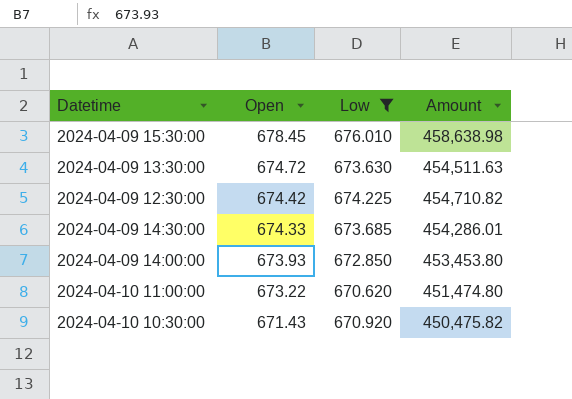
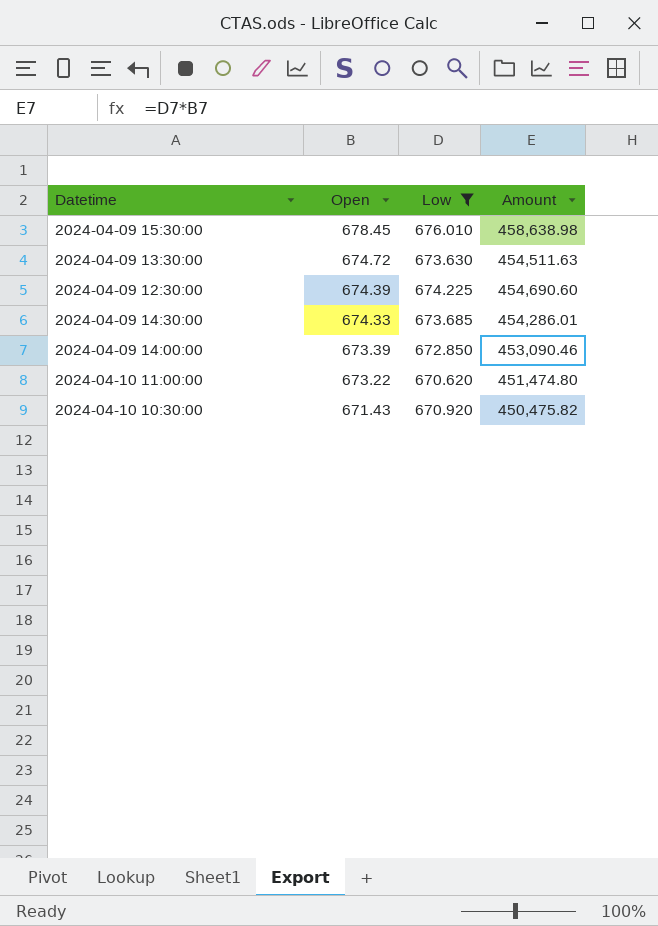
2024-04-09 12:30:00 | Open: 674.42 -> 674.39
2024-04-09 12:30:00 | Amount: 454,710.82 -> 454,690.60
2024-04-09 14:00:00 | Open: 673.93 -> 673.39
2024-04-09 14:00:00 | Amount: 453,453.80 -> 453,090.46

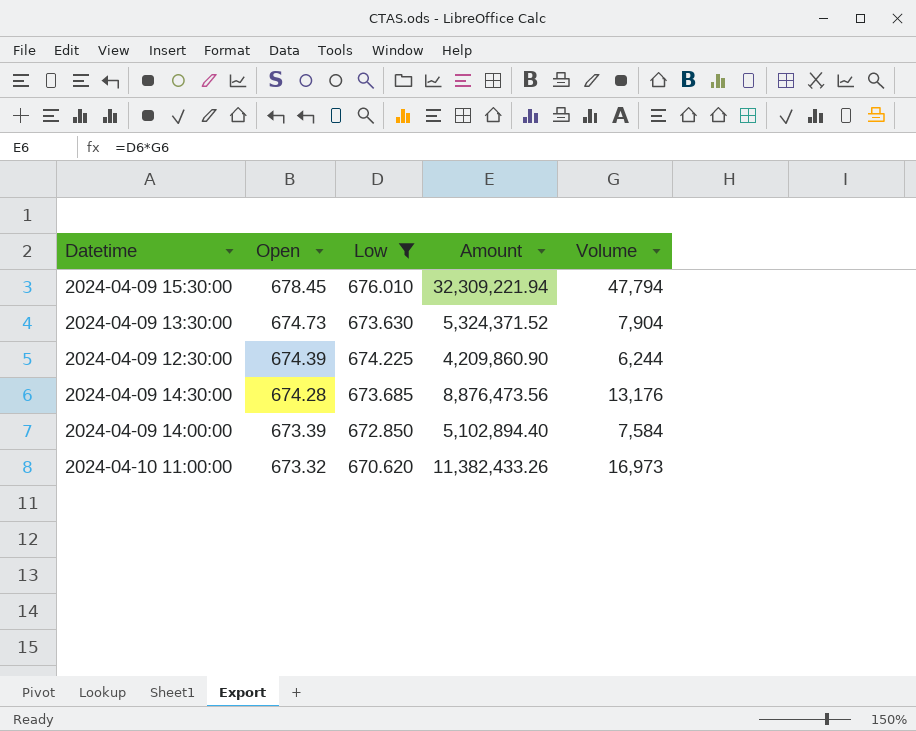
column Amount | formula: [Open] * [Low] -> [Low] * [Volume]
column Volume | position: none -> 5
row 2024-04-10 10:30:00: 671.43 | 670.920 | 450,475.82 -> none
2024-04-09 13:30:00 | Open: 674.72 -> 674.73
2024-04-09 14:30:00 | Open: 674.33 -> 674.28
2024-04-10 11:00:00 | Open: 673.22 -> 673.32

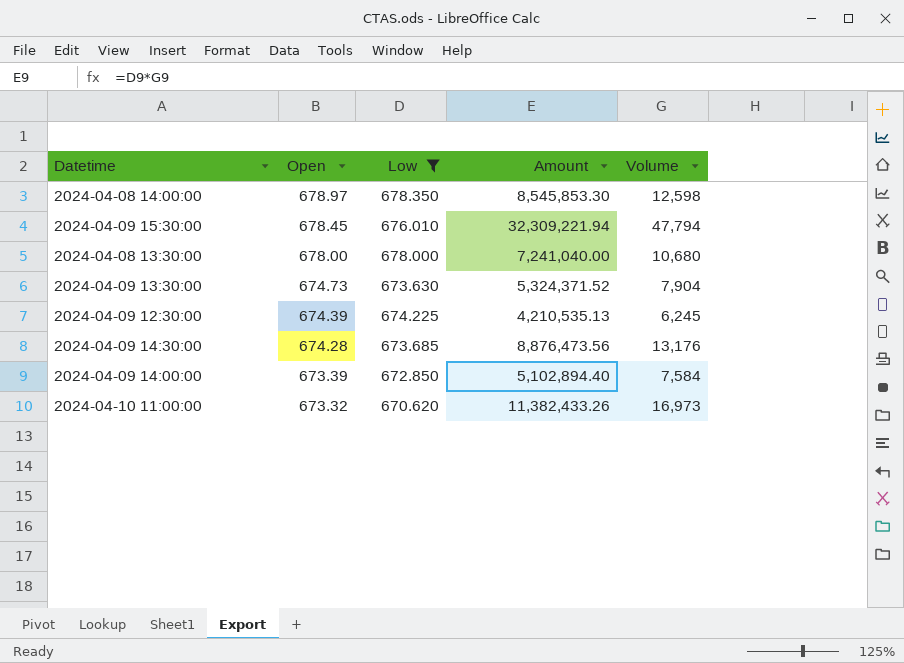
row 2024-04-08 14:00:00: none -> 678.97 | 678.350 | 8,545,853.30 | 12,598
row 2024-04-08 13:30:00: none -> 678.00 | 678.000 | 7,241,040.00 | 10,680
2024-04-09 12:30:00 | Amount: 4,209,860.90 -> 4,210,535.13
2024-04-09 12:30:00 | Volume: 6,244 -> 6,245

